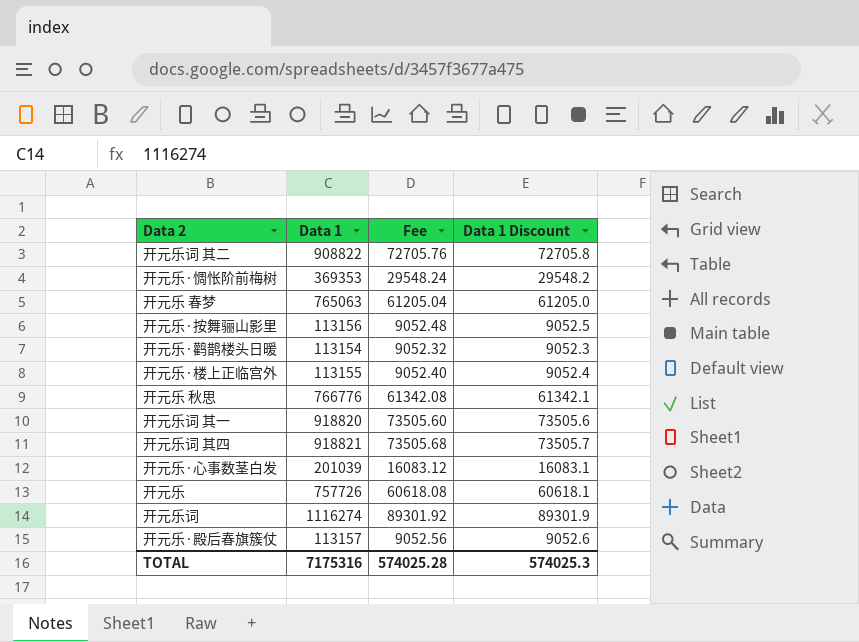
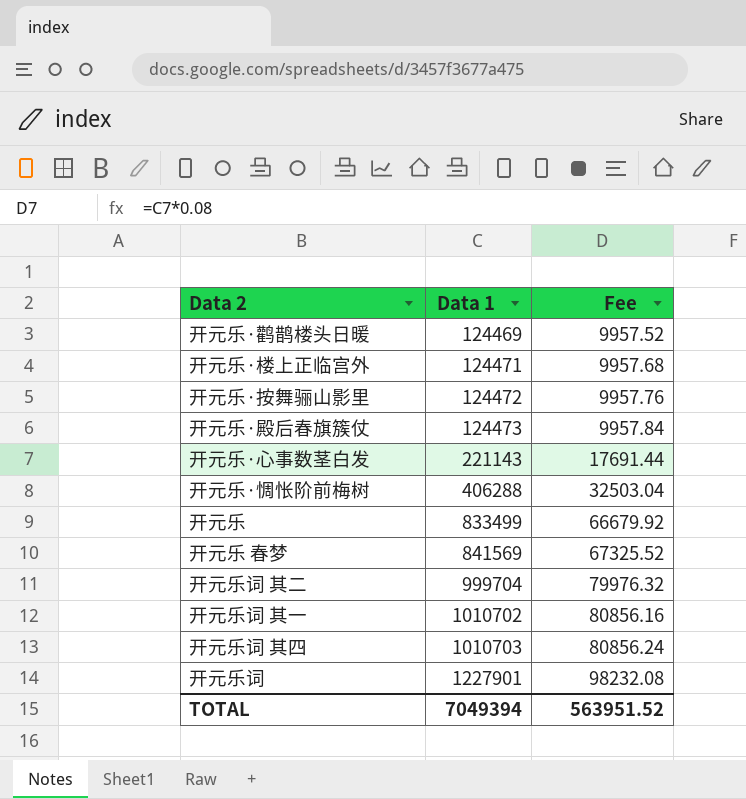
row order: none -> Data 1 ascending
column Data 1 Discount | formula: [Data 1] * 0.08 -> none
row 开元乐 秋思: 766776 | 61342.08 | 61342.1 -> none
开元乐·鹳鹊楼头日暖 | Data 1: 113154 -> 124469
开元乐·鹳鹊楼头日暖 | Fee: 9052.32 -> 9957.52
开元乐·楼上正临宫外 | Data 1: 113155 -> 124471
开元乐·楼上正临宫外 | Fee: 9052.40 -> 9957.68
开元乐·按舞骊山影里 | Data 1: 113156 -> 124472
开元乐·按舞骊山影里 | Fee: 9052.48 -> 9957.76
开元乐·殿后春旗簇仗 | Data 1: 113157 -> 124473
开元乐·殿后春旗簇仗 | Fee: 9052.56 -> 9957.84
开元乐·心事数茎白发 | Data 1: 201039 -> 221143
开元乐·心事数茎白发 | Fee: 16083.12 -> 17691.44
开元乐·惆怅阶前梅树 | Data 1: 369353 -> 406288
开元乐·惆怅阶前梅树 | Fee: 29548.24 -> 32503.04
开元乐 | Data 1: 757726 -> 833499
开元乐 | Fee: 60618.08 -> 66679.92
开元乐 春梦 | Data 1: 765063 -> 841569
开元乐 春梦 | Fee: 61205.04 -> 67325.52
开元乐词 其二 | Data 1: 908822 -> 999704
开元乐词 其二 | Fee: 72705.76 -> 79976.32
开元乐词 其一 | Data 1: 918820 -> 1010702
开元乐词 其一 | Fee: 73505.60 -> 80856.16
开元乐词 其四 | Data 1: 918821 -> 1010703
开元乐词 其四 | Fee: 73505.68 -> 80856.24
开元乐词 | Data 1: 1116274 -> 1227901
开元乐词 | Fee: 89301.92 -> 98232.08
TOTAL | Data 1: 7175316 -> 7049394
TOTAL | Fee: 574025.28 -> 563951.52

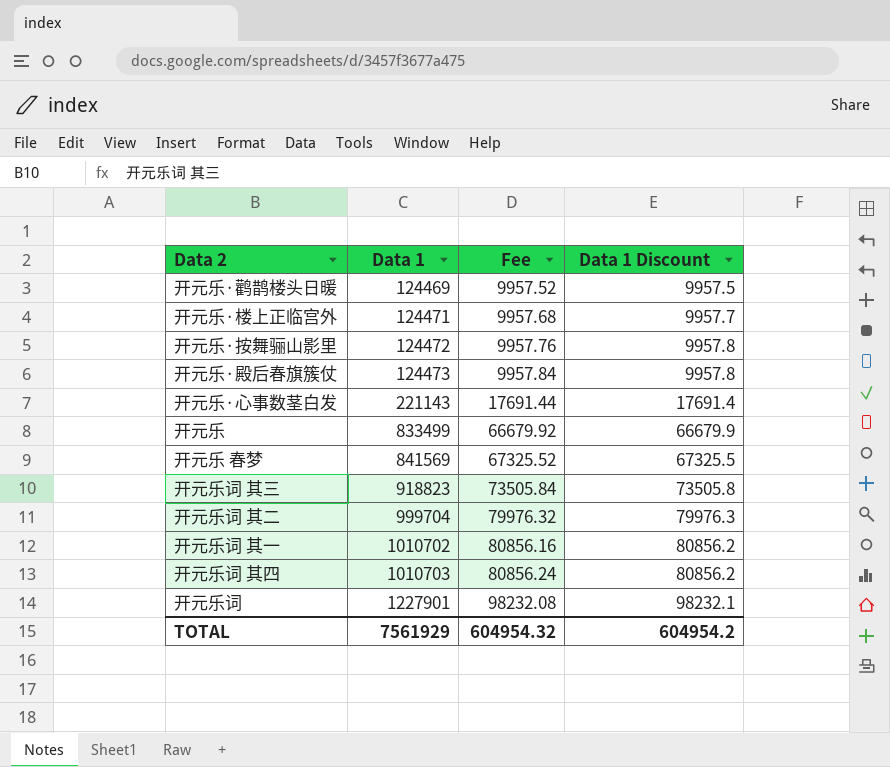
column Data 1 Discount | formula: none -> [Data 1] * 0.08
row 开元乐·惆怅阶前梅树: 406288 | 32503.04 -> none
row 开元乐词 其三: none -> 918823 | 73505.84 | 73505.8
TOTAL | Data 1: 7049394 -> 7561929
TOTAL | Fee: 563951.52 -> 604954.32

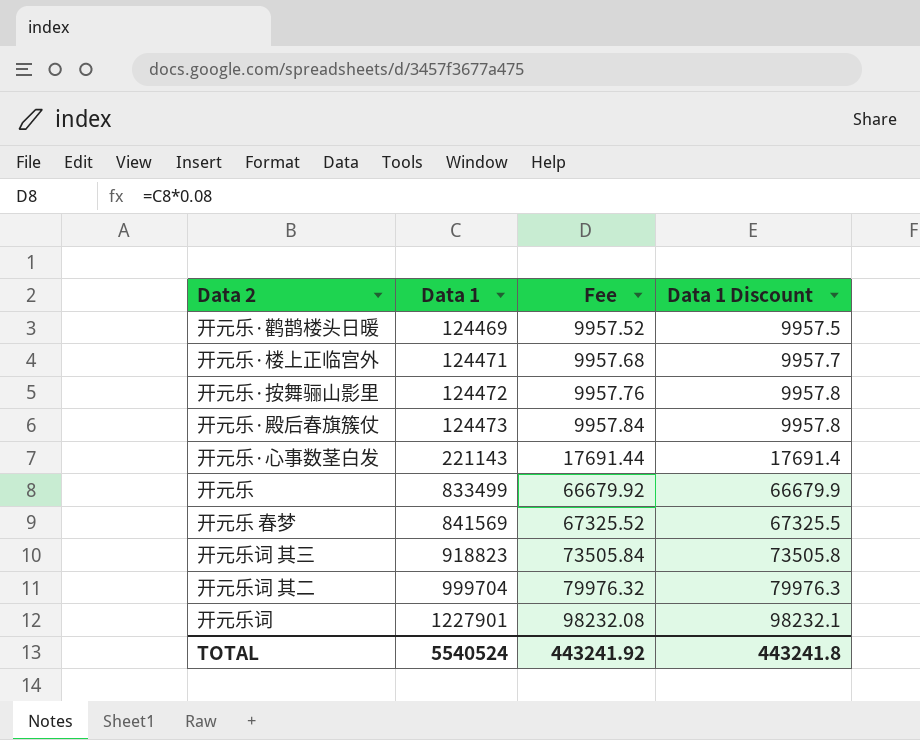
row 开元乐词 其一: 1010702 | 80856.16 | 80856.2 -> none
row 开元乐词 其四: 1010703 | 80856.24 | 80856.2 -> none
TOTAL | Data 1: 7561929 -> 5540524
TOTAL | Fee: 604954.32 -> 443241.92
TOTAL | Data 1 Discount: 604954.2 -> 443241.8

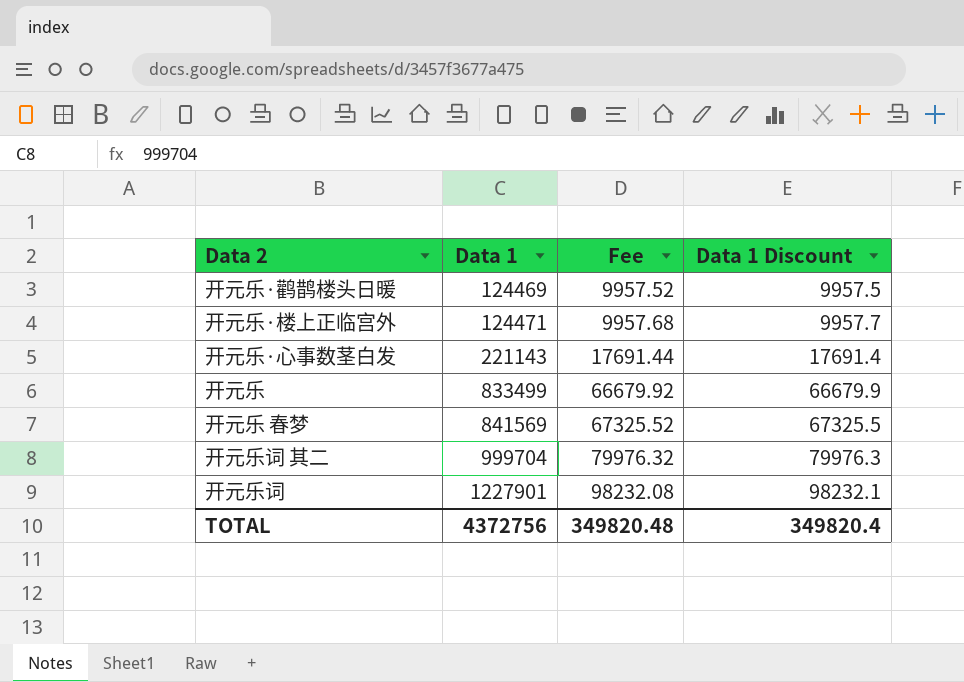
row 开元乐·按舞骊山影里: 124472 | 9957.76 | 9957.8 -> none
row 开元乐·殿后春旗簇仗: 124473 | 9957.84 | 9957.8 -> none
row 开元乐词 其三: 918823 | 73505.84 | 73505.8 -> none
TOTAL | Data 1: 5540524 -> 4372756
TOTAL | Fee: 443241.92 -> 349820.48
TOTAL | Data 1 Discount: 443241.8 -> 349820.4

